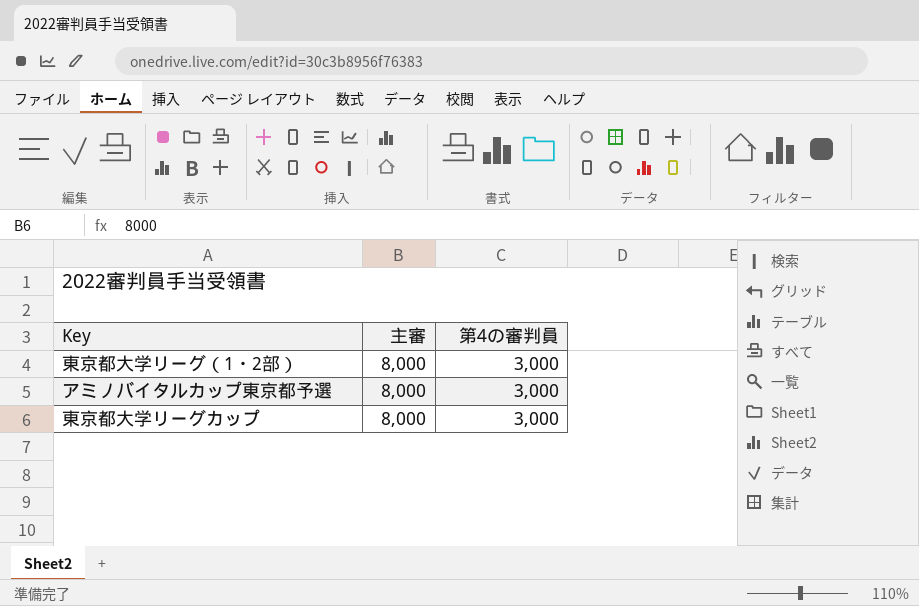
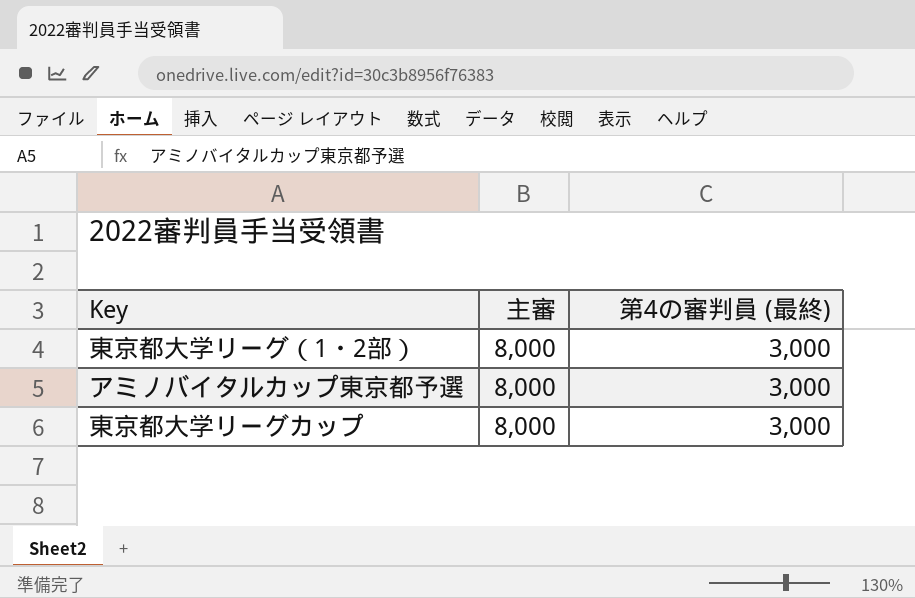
column name: 第4の審判員 -> 第4の審判員 (最終)

